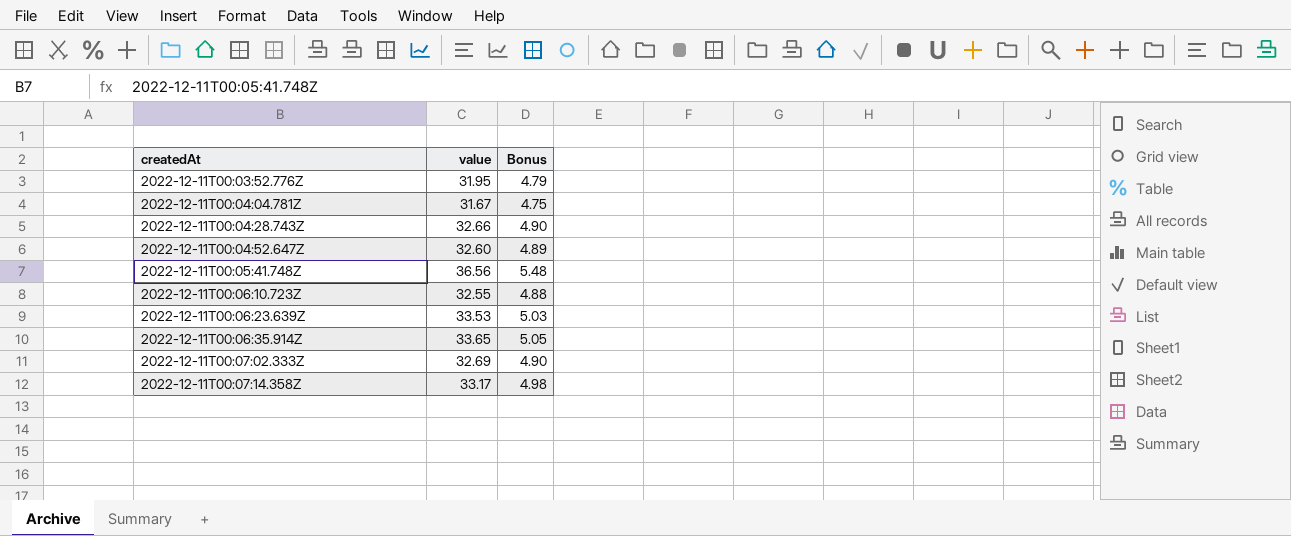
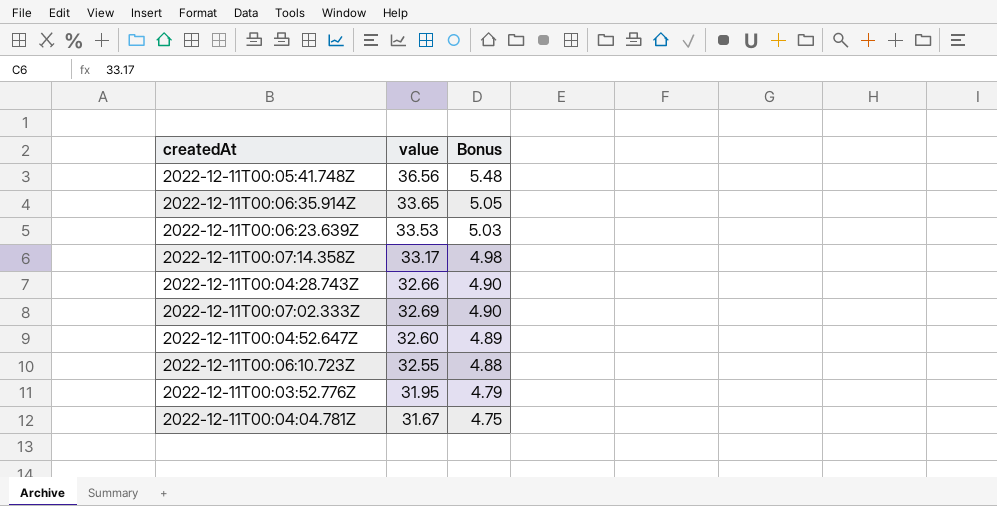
row order: createdAt ascending -> Bonus descending

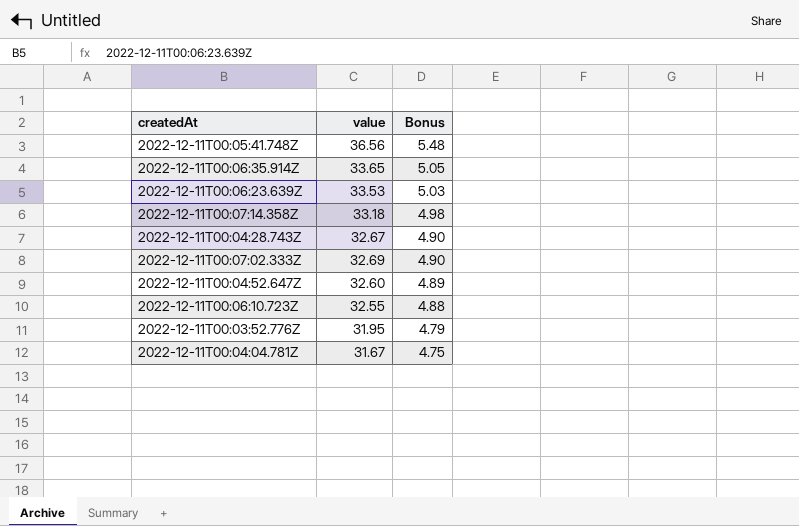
2022-12-11T00:07:14.358Z | value: 33.17 -> 33.18
2022-12-11T00:04:28.743Z | value: 32.66 -> 32.67

